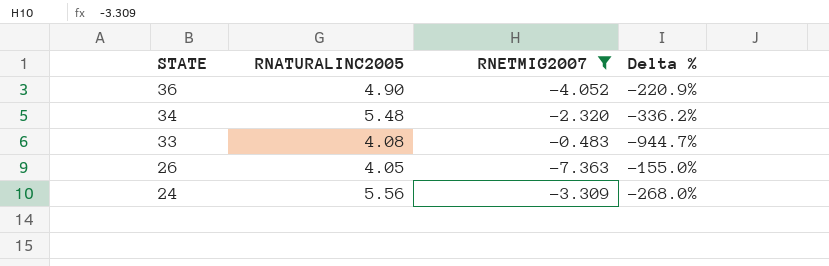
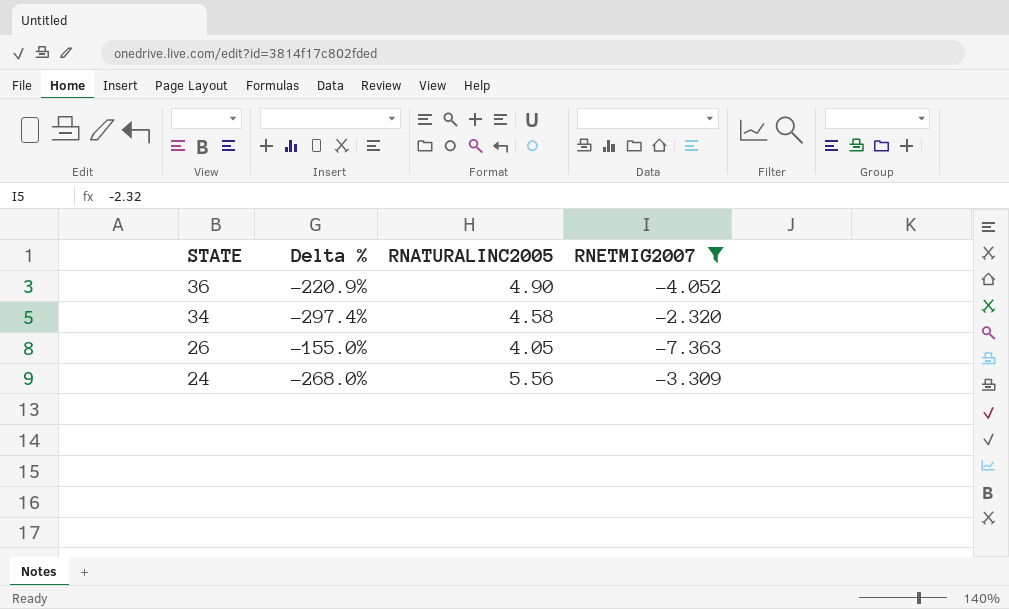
column Delta % | position: 4 -> 2
row 33: 4.08 | -0.483 | -944.7% -> none
34 | Delta %: -336.2% -> -297.4%
34 | RNATURALINC2005: 5.48 -> 4.58

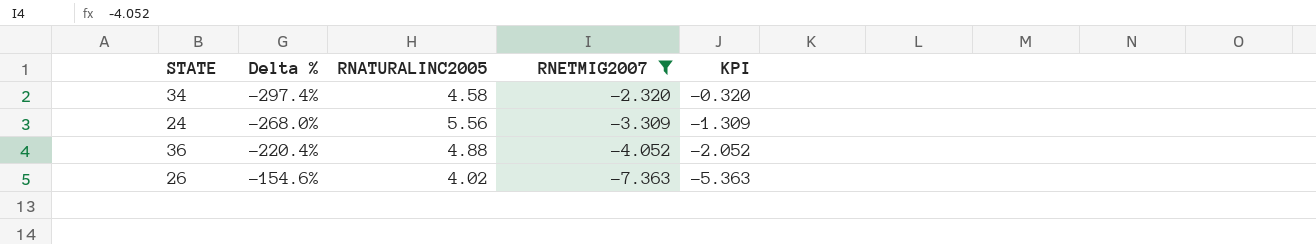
row order: STATE descending -> Delta % ascending
column KPI | formula: none -> [RNETMIG2007] + 2
36 | Delta %: -220.9% -> -220.4%
36 | RNATURALINC2005: 4.90 -> 4.88
26 | Delta %: -155.0% -> -154.6%
26 | RNATURALINC2005: 4.05 -> 4.02

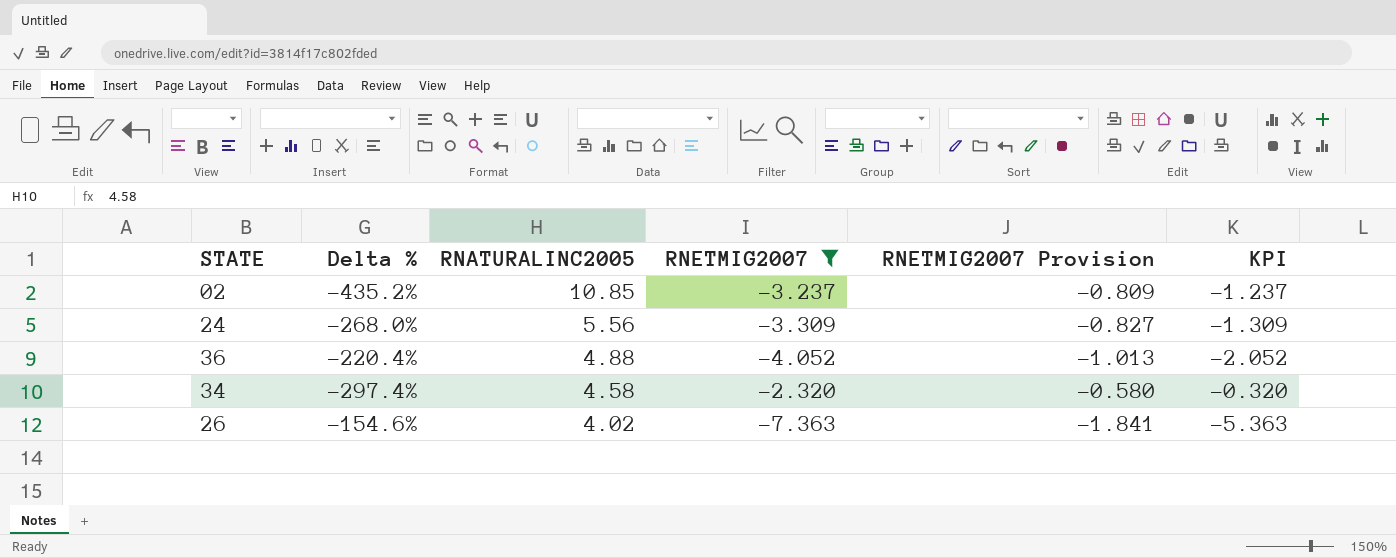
row order: Delta % ascending -> RNATURALINC2005 descending
column RNETMIG2007 Provision | formula: none -> [RNETMIG2007] * 0.25
row 02: none -> -435.2% | 10.85 | -3.237 | -0.809 | -1.237

